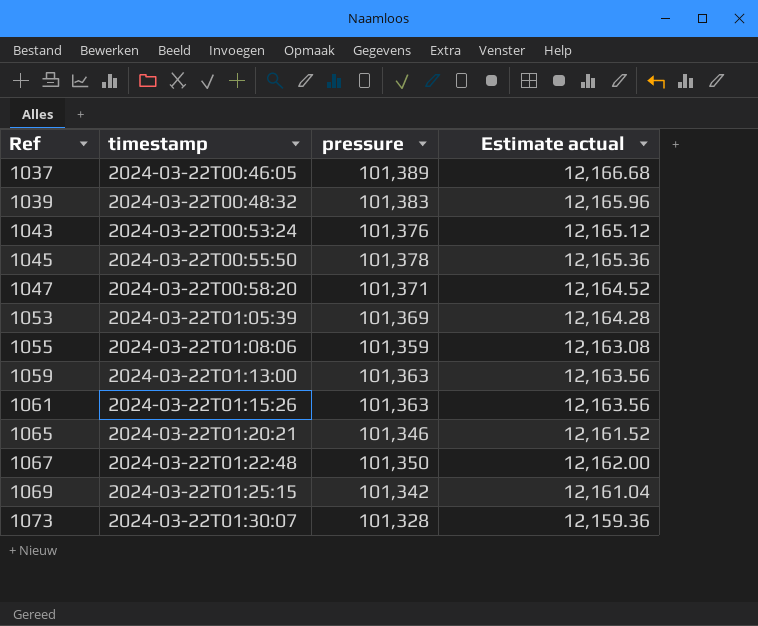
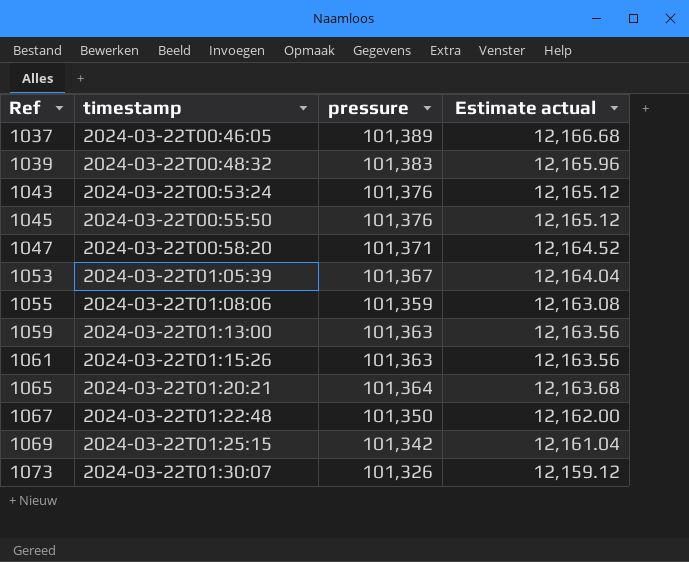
1045 | pressure: 101,378 -> 101,376
1045 | Estimate actual: 12,165.36 -> 12,165.12
1053 | pressure: 101,369 -> 101,367
1053 | Estimate actual: 12,164.28 -> 12,164.04
1065 | pressure: 101,346 -> 101,364
1065 | Estimate actual: 12,161.52 -> 12,163.68
1073 | pressure: 101,328 -> 101,326
1073 | Estimate actual: 12,159.36 -> 12,159.12

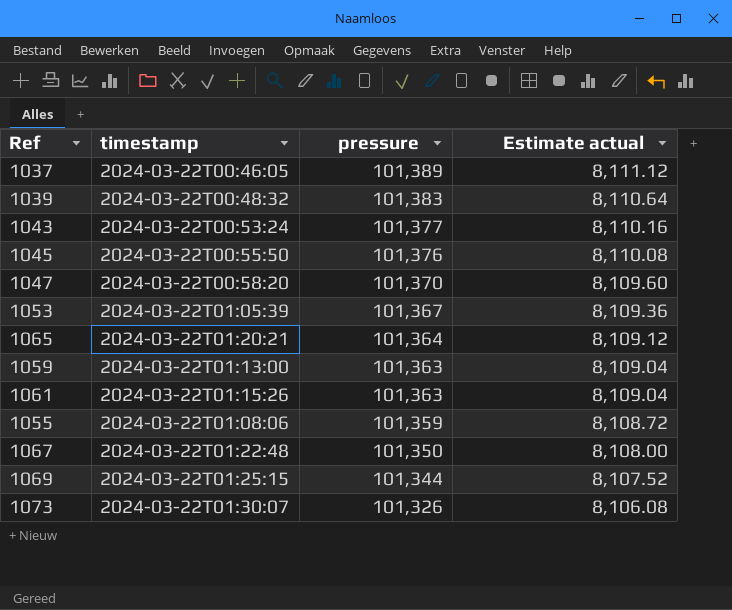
row order: Ref ascending -> pressure descending
column Estimate actual | formula: [pressure] * 0.12 -> [pressure] * 0.08
1043 | pressure: 101,376 -> 101,377
1047 | pressure: 101,371 -> 101,370
1069 | pressure: 101,342 -> 101,344

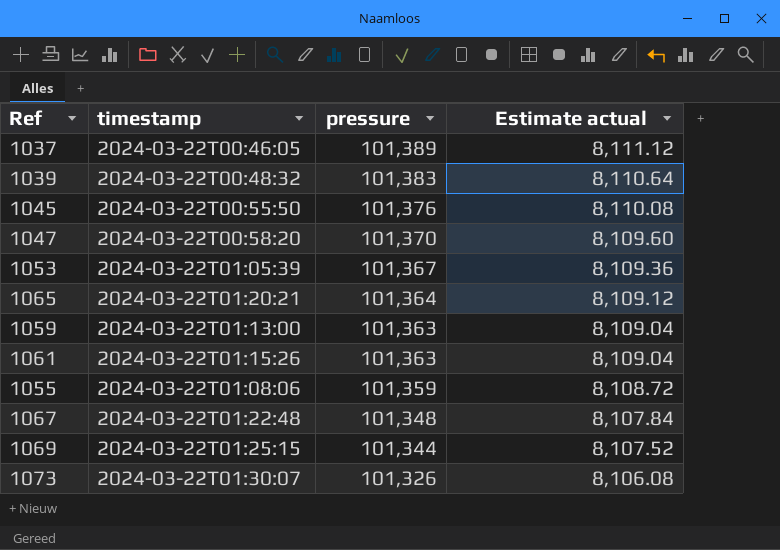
row 1043: 2024-03-22T00:53:24 | 101,377 | 8,110.16 -> none
1067 | pressure: 101,350 -> 101,348
1067 | Estimate actual: 8,108.00 -> 8,107.84

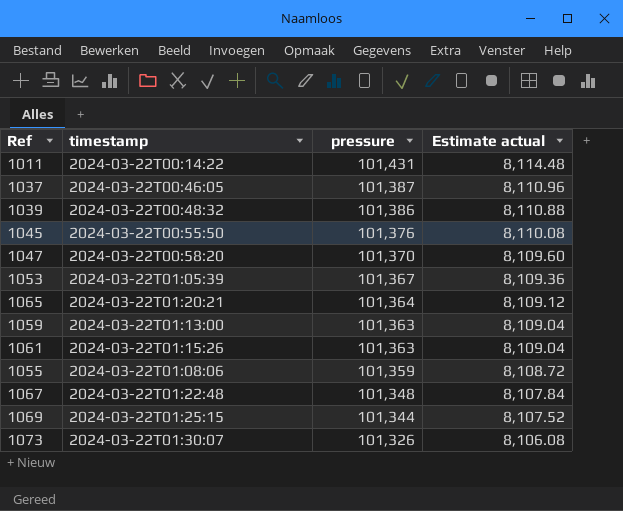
row 1011: none -> 2024-03-22T00:14:22 | 101,431 | 8,114.48
1037 | pressure: 101,389 -> 101,387
1037 | Estimate actual: 8,111.12 -> 8,110.96
1039 | pressure: 101,383 -> 101,386
1039 | Estimate actual: 8,110.64 -> 8,110.88

